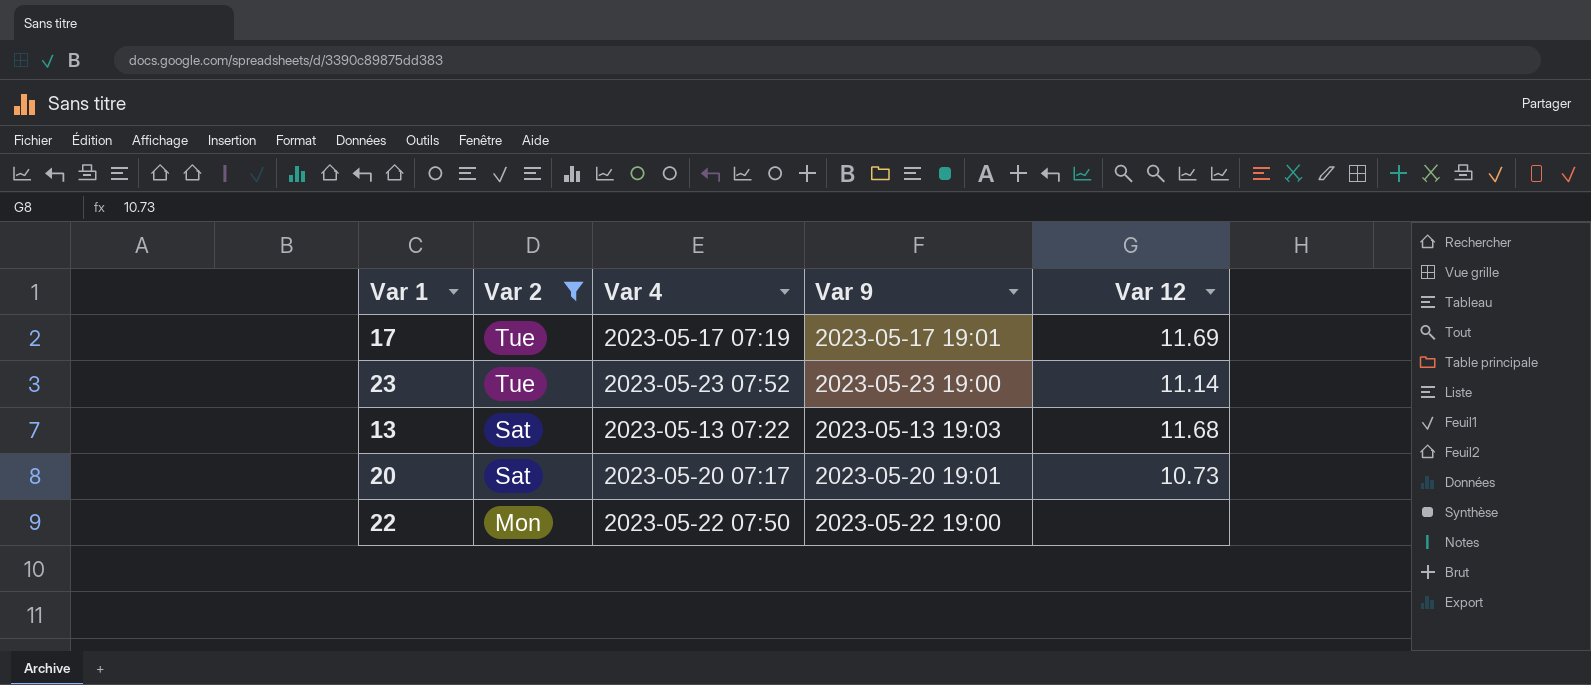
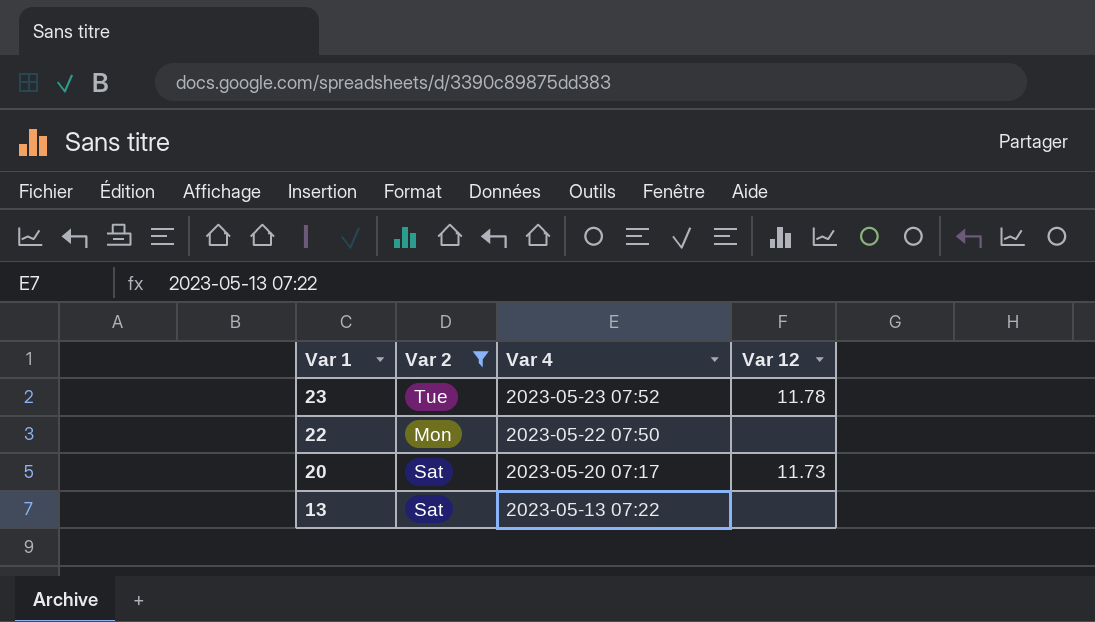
row order: Var 2 descending -> Var 1 descending
column Var 9 | position: 4 -> none
row 17: Tue | 2023-05-17 07:19 | 2023-05-17 19:01 | 11.69 -> none
23 | Var 12: 11.14 -> 11.78
20 | Var 12: 10.73 -> 11.73
13 | Var 12: 11.68 -> none

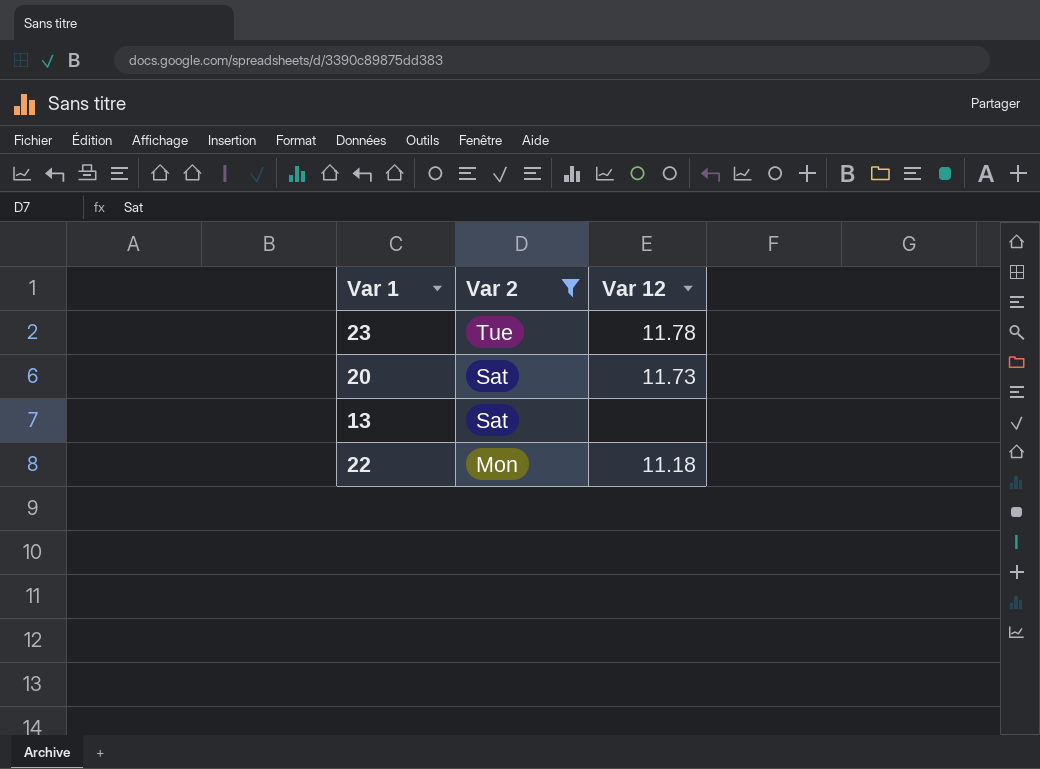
row order: Var 1 descending -> Var 2 descending
column Var 4 | position: 3 -> none
22 | Var 12: none -> 11.18

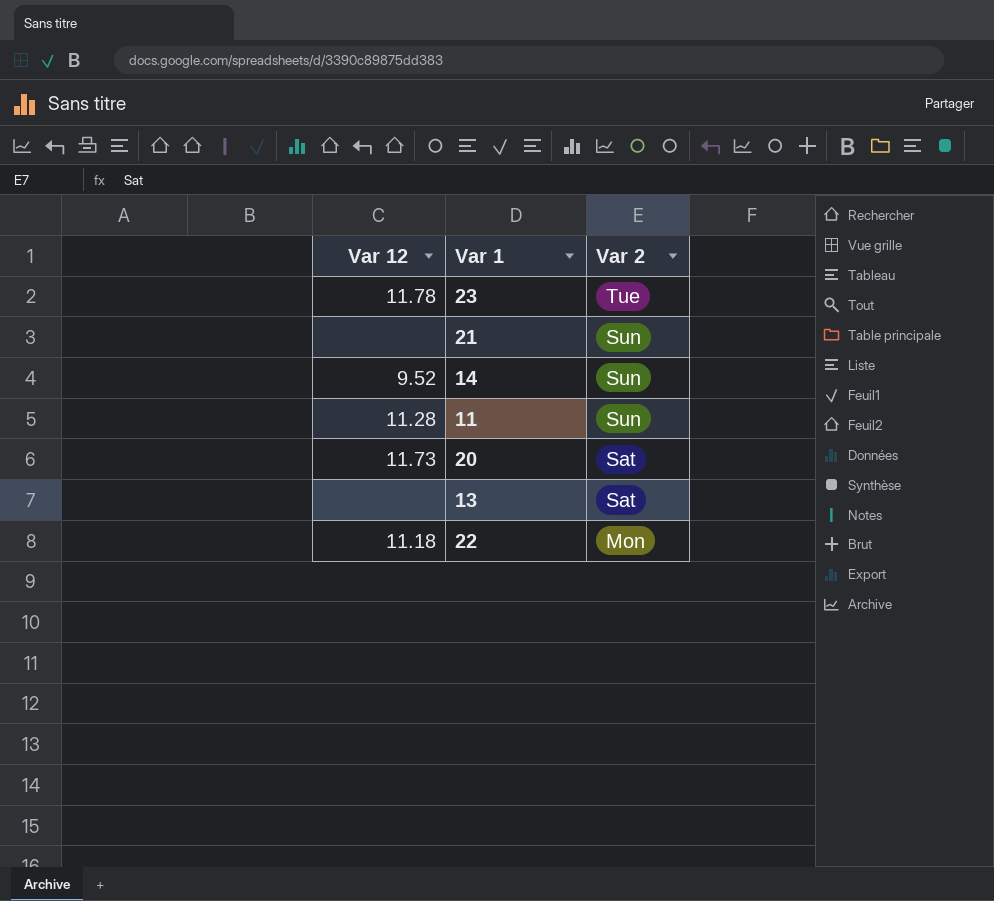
filter: Var 2 != Sun -> none
column Var 12 | position: 3 -> 1

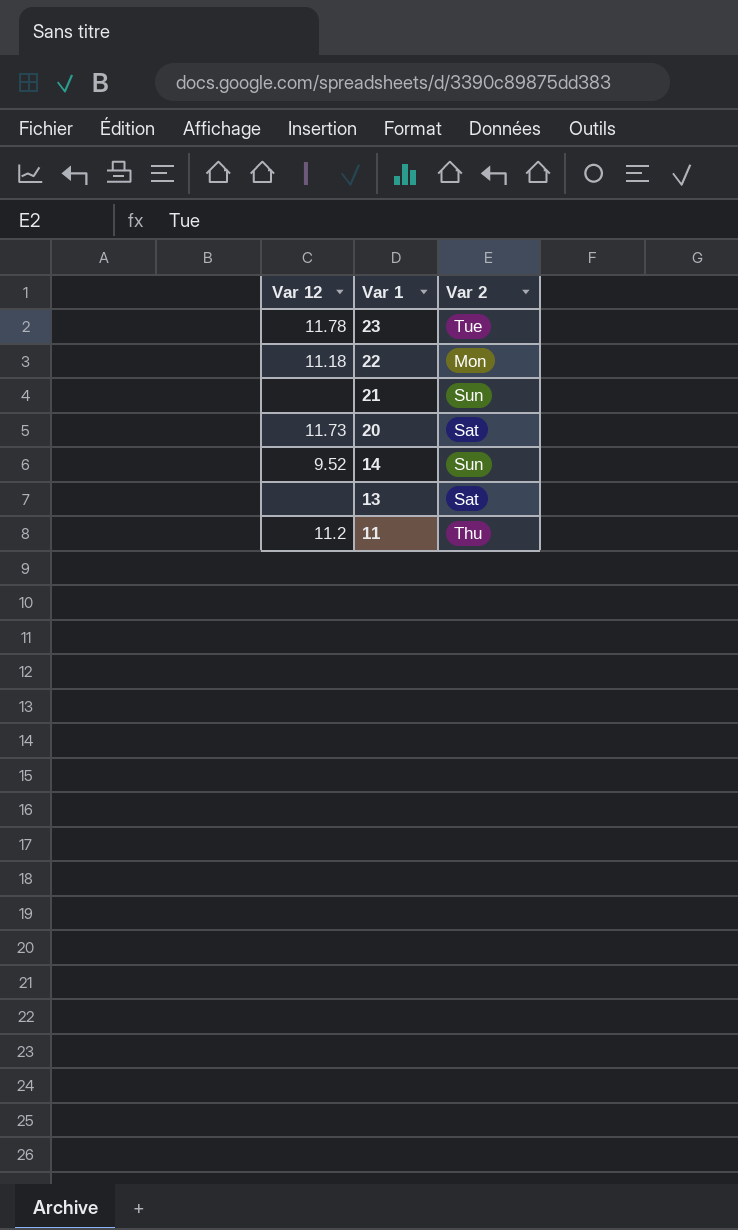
row order: Var 2 descending -> Var 1 descending
11 | Var 12: 11.28 -> 11.2
11 | Var 2: Sun -> Thu

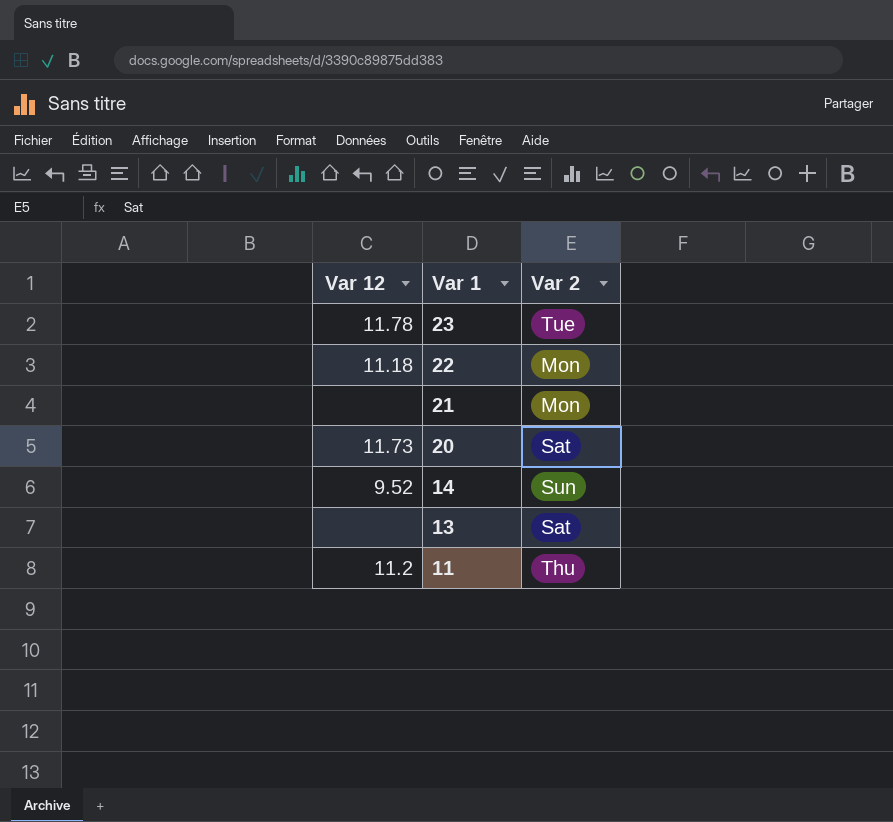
21 | Var 2: Sun -> Mon

